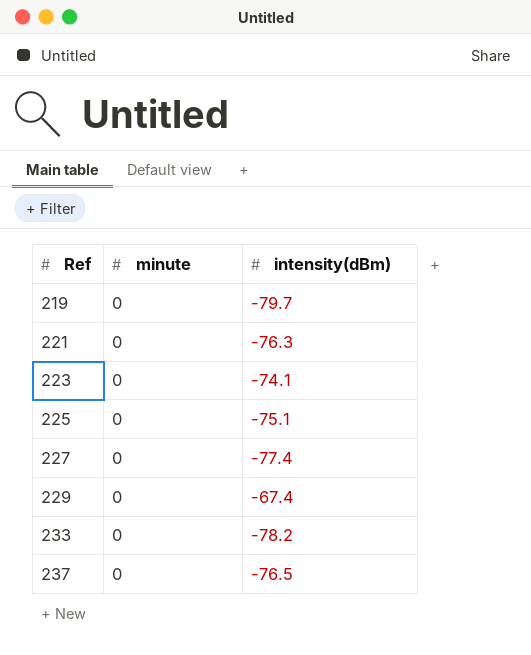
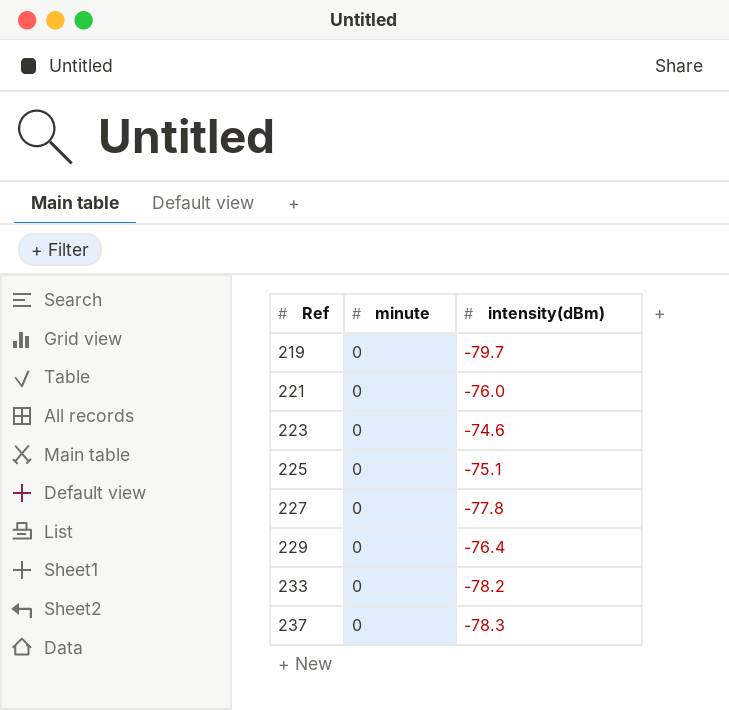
221 | intensity(dBm): -76.3 -> -76.0
223 | intensity(dBm): -74.1 -> -74.6
227 | intensity(dBm): -77.4 -> -77.8
229 | intensity(dBm): -67.4 -> -76.4
237 | intensity(dBm): -76.5 -> -78.3

